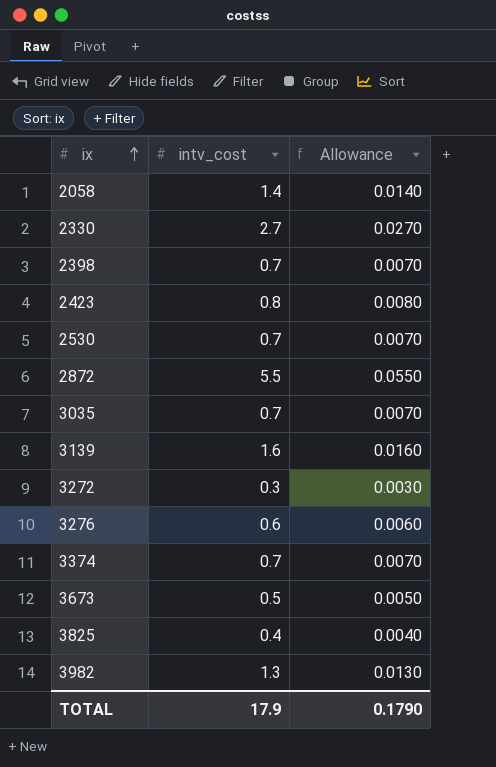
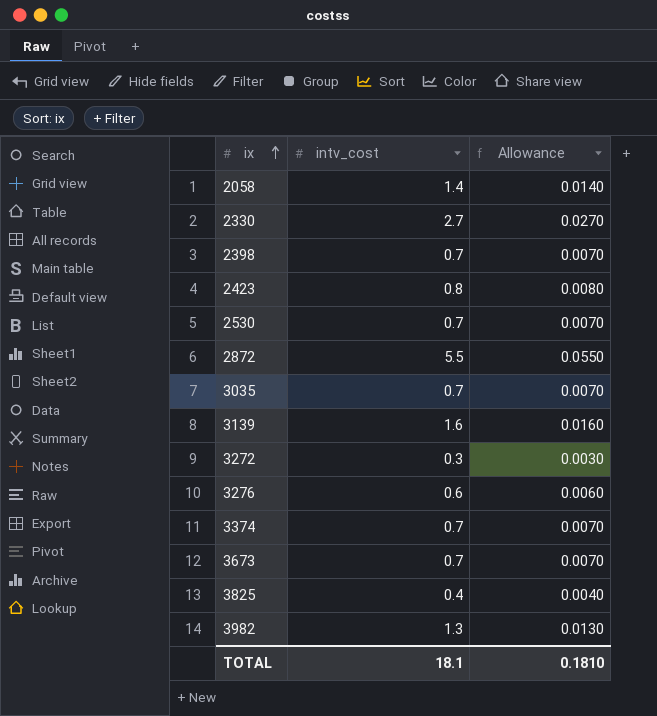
3673 | intv_cost: 0.5 -> 0.7
3673 | Allowance: 0.0050 -> 0.0070
TOTAL | intv_cost: 17.9 -> 18.1
TOTAL | Allowance: 0.1790 -> 0.1810

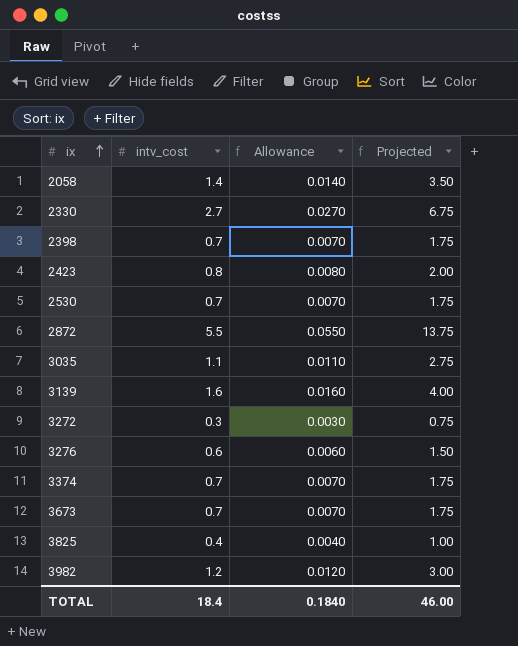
column Projected | formula: none -> [intv_cost] * 2.5
3035 | intv_cost: 0.7 -> 1.1
3035 | Allowance: 0.0070 -> 0.0110
3982 | intv_cost: 1.3 -> 1.2
3982 | Allowance: 0.0130 -> 0.0120
TOTAL | intv_cost: 18.1 -> 18.4
TOTAL | Allowance: 0.1810 -> 0.1840

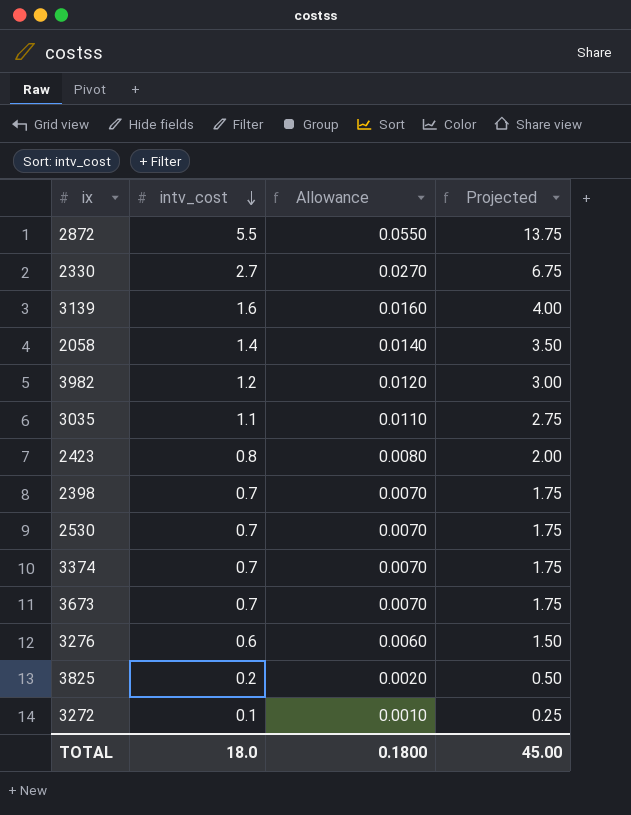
row order: ix ascending -> intv_cost descending
3825 | intv_cost: 0.4 -> 0.2
3825 | Allowance: 0.0040 -> 0.0020
3825 | Projected: 1.00 -> 0.50
3272 | intv_cost: 0.3 -> 0.1
3272 | Allowance: 0.0030 -> 0.0010
3272 | Projected: 0.75 -> 0.25
TOTAL | intv_cost: 18.4 -> 18.0
TOTAL | Allowance: 0.1840 -> 0.1800
TOTAL | Projected: 46.00 -> 45.00

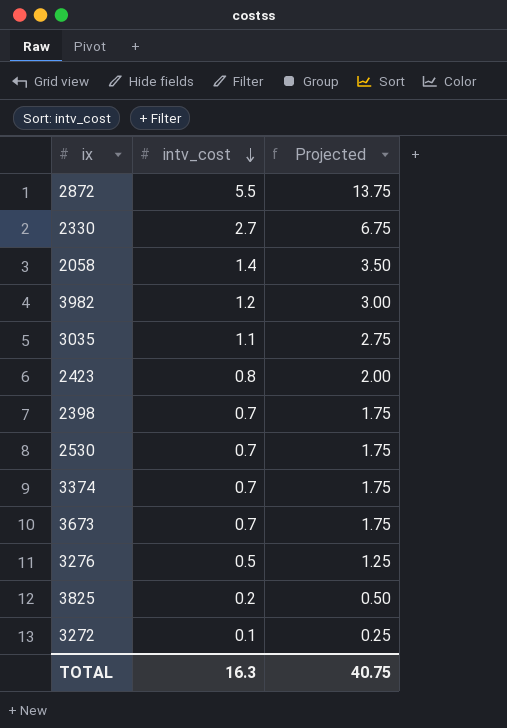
column Allowance | formula: [intv_cost] * 0.01 -> none
row 3139: 1.6 | 0.0160 | 4.00 -> none
3276 | intv_cost: 0.6 -> 0.5
3276 | Projected: 1.50 -> 1.25
TOTAL | intv_cost: 18.0 -> 16.3
TOTAL | Projected: 45.00 -> 40.75

